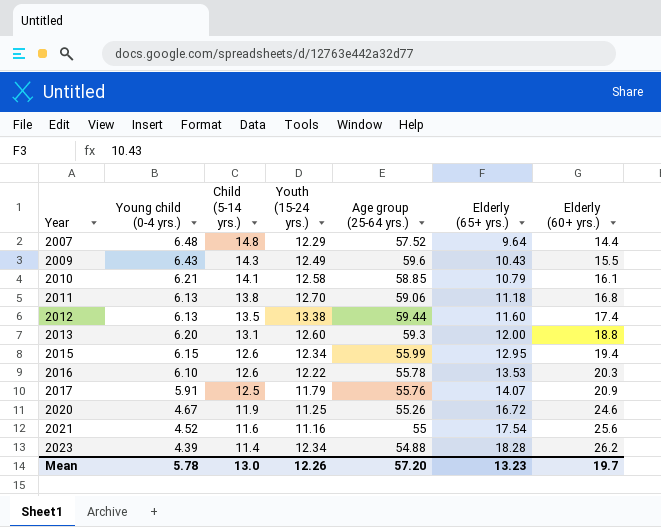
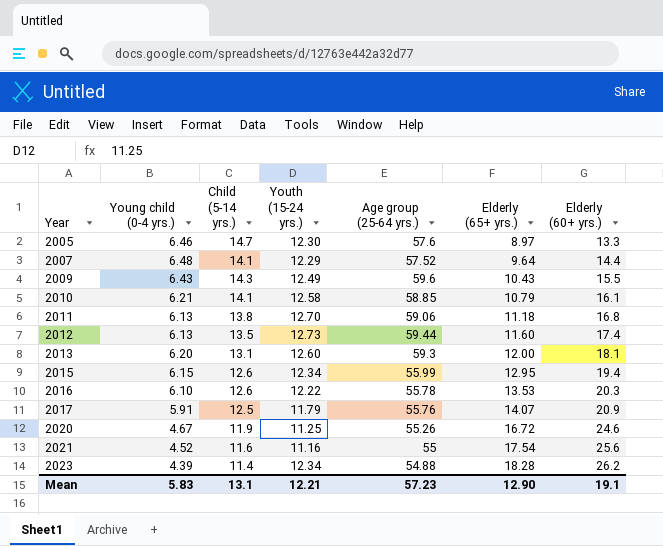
row 2005: none -> 6.46 | 14.7 | 12.30 | 57.6 | 8.97 | 13.3
2007 | Child (5-14 yrs.): 14.8 -> 14.1
2012 | Youth (15-24 yrs.): 13.38 -> 12.73
2013 | Elderly (60+ yrs.): 18.8 -> 18.1
Mean | Young child (0-4 yrs.): 5.78 -> 5.83
Mean | Child (5-14 yrs.): 13.0 -> 13.1
Mean | Youth (15-24 yrs.): 12.26 -> 12.21
Mean | Age group (25-64 yrs.): 57.20 -> 57.23
Mean | Elderly (65+ yrs.): 13.23 -> 12.90
Mean | Elderly (60+ yrs.): 19.7 -> 19.1

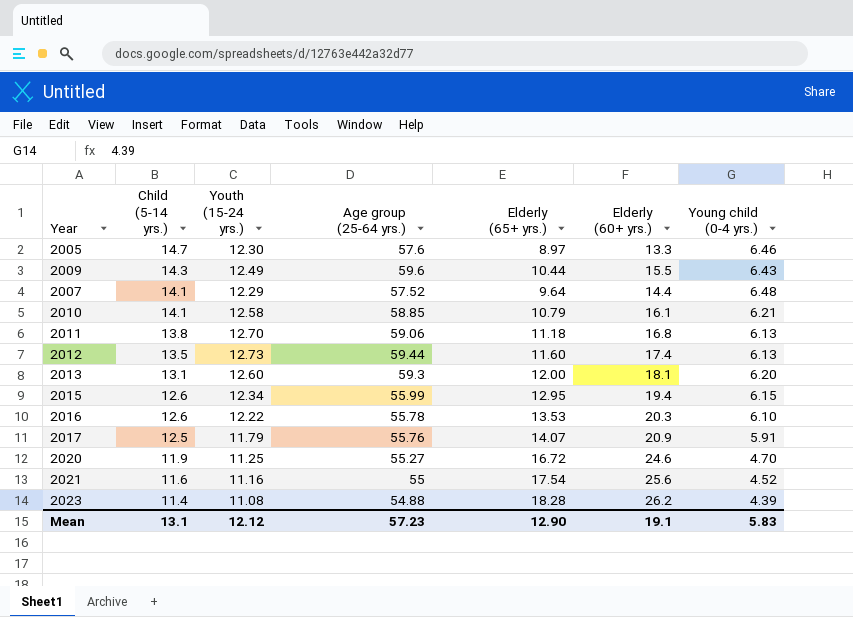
row order: Year ascending -> Child (5-14 yrs.) descending
column Young child (0-4 yrs.) | position: 2 -> 7
2009 | Elderly (65+ yrs.): 10.43 -> 10.44
2020 | Age group (25-64 yrs.): 55.26 -> 55.27
2020 | Young child (0-4 yrs.): 4.67 -> 4.70
2023 | Youth (15-24 yrs.): 12.34 -> 11.08
Mean | Youth (15-24 yrs.): 12.21 -> 12.12

